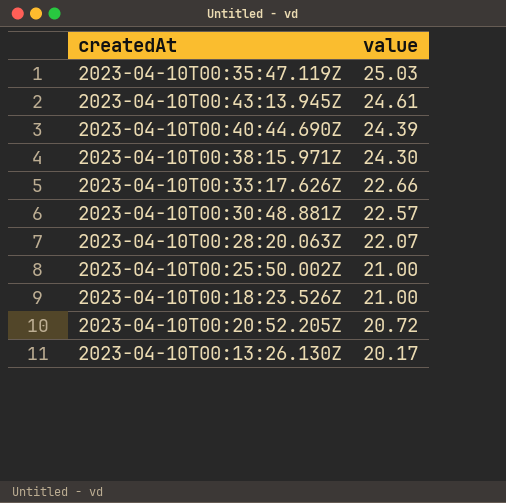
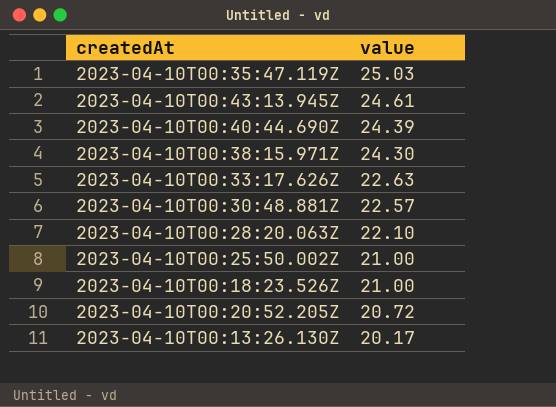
2023-04-10T00:33:17.626Z | value: 22.66 -> 22.63
2023-04-10T00:28:20.063Z | value: 22.07 -> 22.10

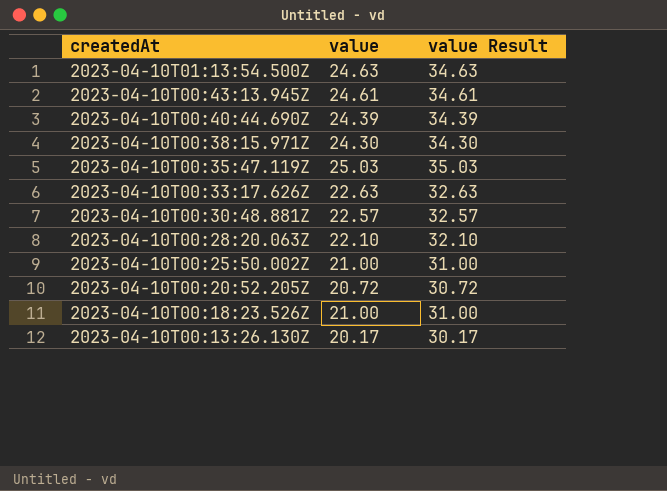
row order: value descending -> createdAt descending
column value Result | formula: none -> [value] + 10
row 2023-04-10T01:13:54.500Z: none -> 24.63 | 34.63

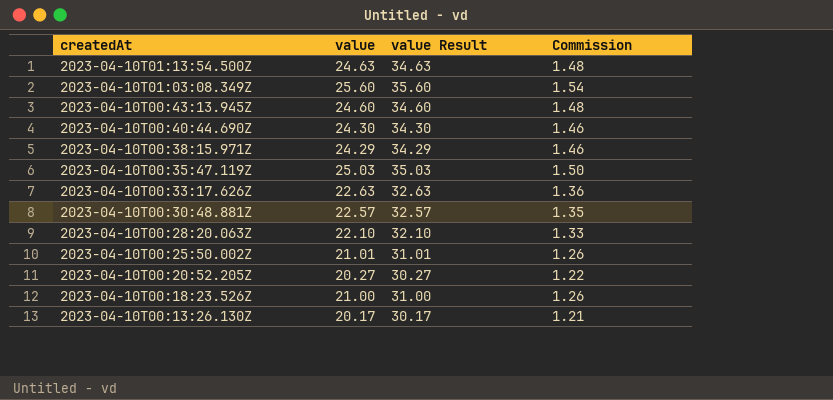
column Commission | formula: none -> [value] * 0.06
row 2023-04-10T01:03:08.349Z: none -> 25.60 | 35.60 | 1.54
2023-04-10T00:43:13.945Z | value: 24.61 -> 24.60
2023-04-10T00:43:13.945Z | value Result: 34.61 -> 34.60
2023-04-10T00:40:44.690Z | value: 24.39 -> 24.30
2023-04-10T00:40:44.690Z | value Result: 34.39 -> 34.30
2023-04-10T00:38:15.971Z | value: 24.30 -> 24.29
2023-04-10T00:38:15.971Z | value Result: 34.30 -> 34.29
2023-04-10T00:25:50.002Z | value: 21.00 -> 21.01
2023-04-10T00:25:50.002Z | value Result: 31.00 -> 31.01
2023-04-10T00:20:52.205Z | value: 20.72 -> 20.27
2023-04-10T00:20:52.205Z | value Result: 30.72 -> 30.27

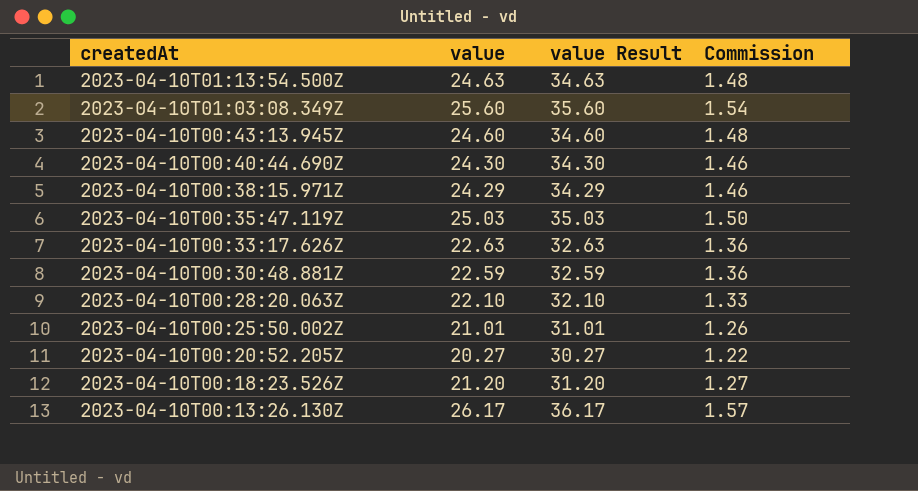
2023-04-10T00:30:48.881Z | value: 22.57 -> 22.59
2023-04-10T00:30:48.881Z | value Result: 32.57 -> 32.59
2023-04-10T00:30:48.881Z | Commission: 1.35 -> 1.36
2023-04-10T00:18:23.526Z | value: 21.00 -> 21.20
2023-04-10T00:18:23.526Z | value Result: 31.00 -> 31.20
2023-04-10T00:18:23.526Z | Commission: 1.26 -> 1.27
2023-04-10T00:13:26.130Z | value: 20.17 -> 26.17
2023-04-10T00:13:26.130Z | value Result: 30.17 -> 36.17
2023-04-10T00:13:26.130Z | Commission: 1.21 -> 1.57

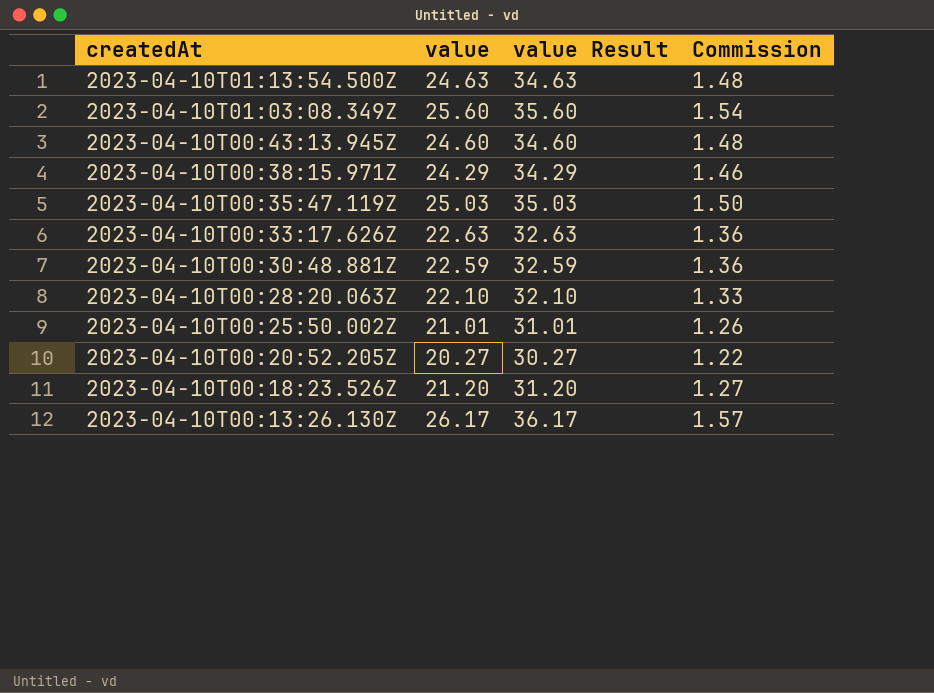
row 2023-04-10T00:40:44.690Z: 24.30 | 34.30 | 1.46 -> none

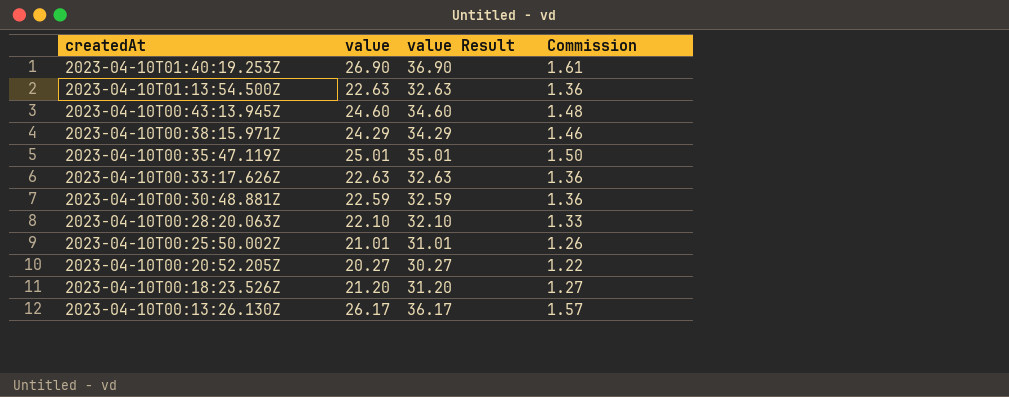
row 2023-04-10T01:03:08.349Z: 25.60 | 35.60 | 1.54 -> none
row 2023-04-10T01:40:19.253Z: none -> 26.90 | 36.90 | 1.61
2023-04-10T01:13:54.500Z | value: 24.63 -> 22.63
2023-04-10T01:13:54.500Z | value Result: 34.63 -> 32.63
2023-04-10T01:13:54.500Z | Commission: 1.48 -> 1.36
2023-04-10T00:35:47.119Z | value: 25.03 -> 25.01
2023-04-10T00:35:47.119Z | value Result: 35.03 -> 35.01

